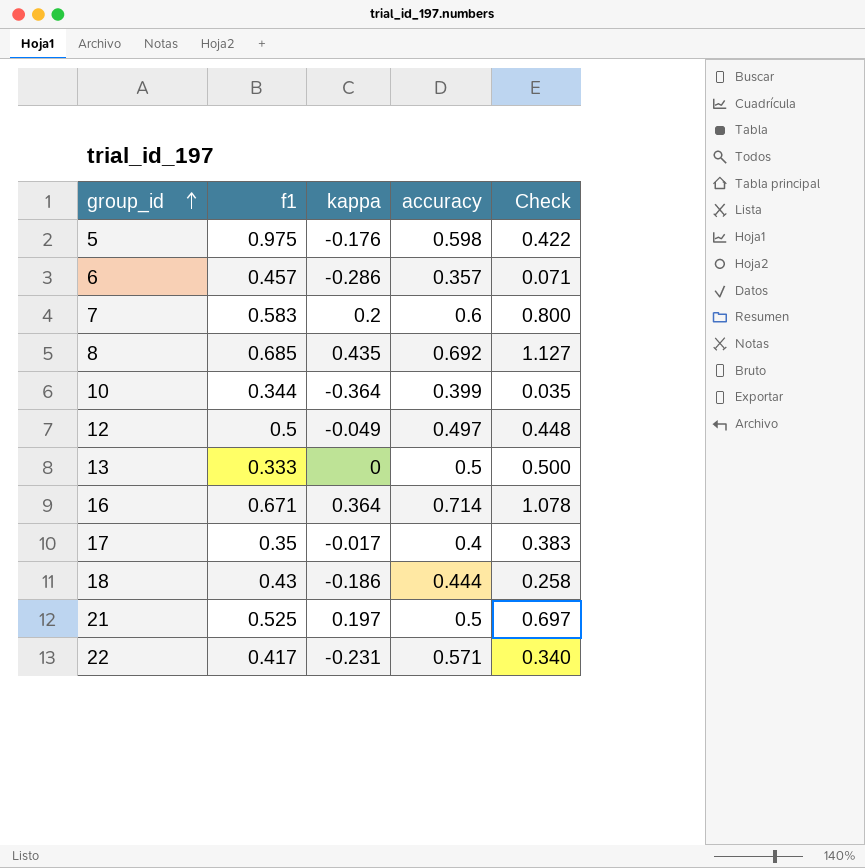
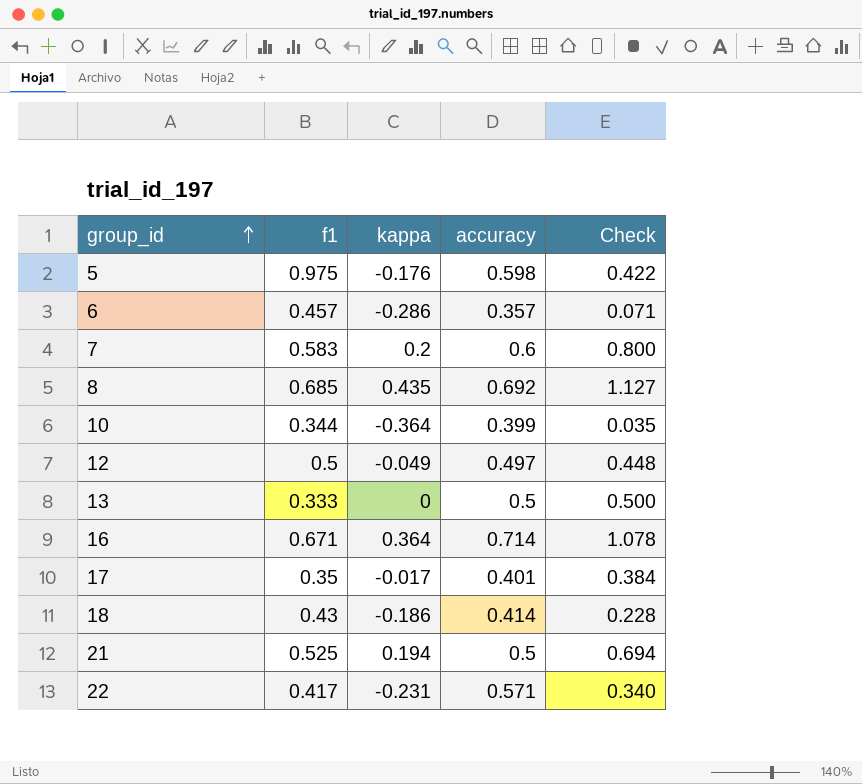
17 | accuracy: 0.4 -> 0.401
17 | Check: 0.383 -> 0.384
18 | accuracy: 0.444 -> 0.414
18 | Check: 0.258 -> 0.228
21 | kappa: 0.197 -> 0.194
21 | Check: 0.697 -> 0.694

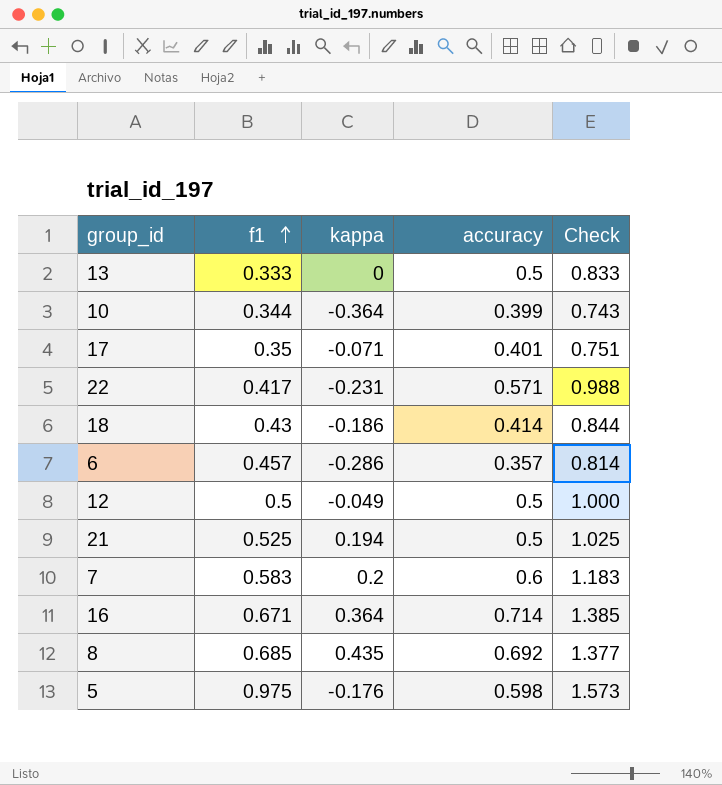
row order: group_id ascending -> f1 ascending
column Check | formula: [kappa] + [accuracy] -> [f1] + [accuracy]
17 | kappa: -0.017 -> -0.071
12 | accuracy: 0.497 -> 0.5

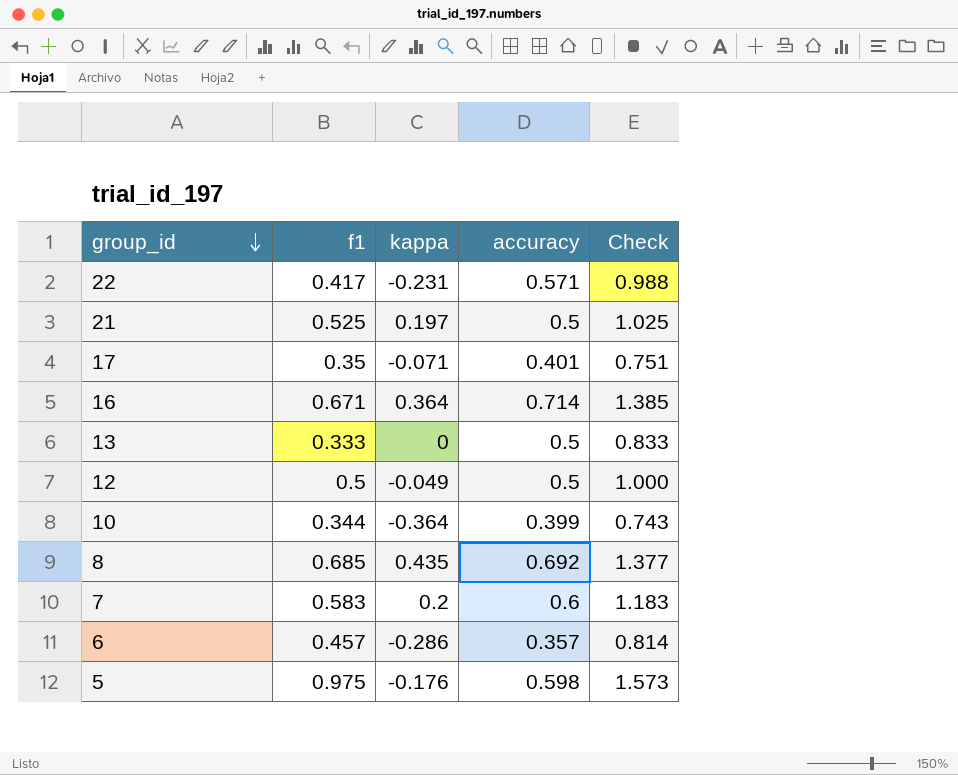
row order: f1 ascending -> group_id descending
row 18: 0.43 | -0.186 | 0.414 | 0.844 -> none
21 | kappa: 0.194 -> 0.197

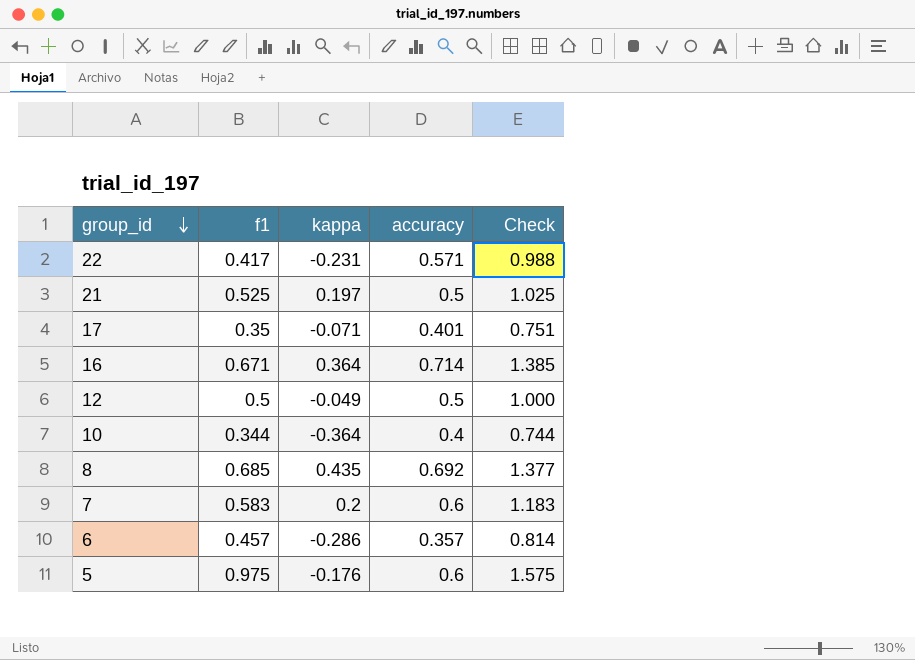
row 13: 0.333 | 0 | 0.5 | 0.833 -> none
10 | accuracy: 0.399 -> 0.4
10 | Check: 0.743 -> 0.744
5 | accuracy: 0.598 -> 0.6
5 | Check: 1.573 -> 1.575

